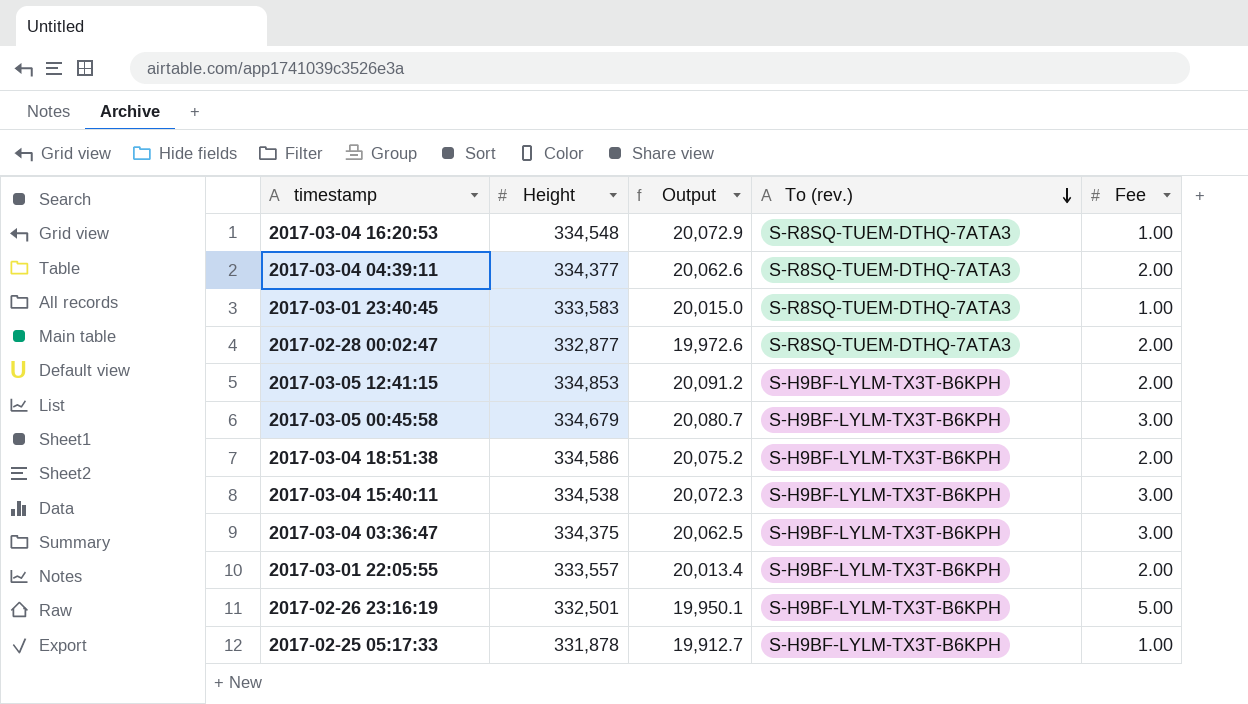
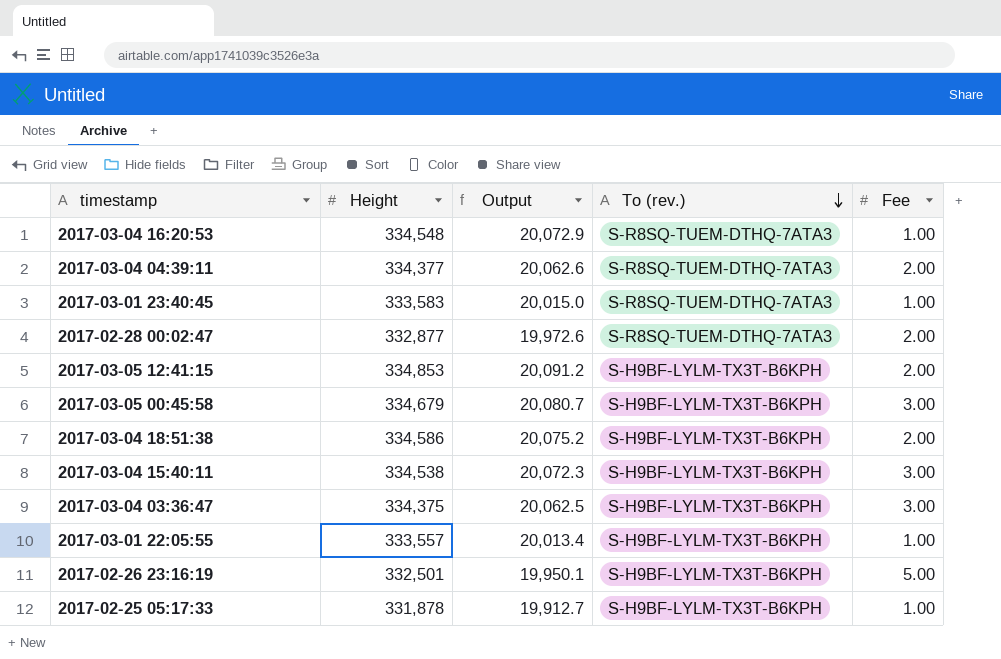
2017-03-01 22:05:55 | Fee: 2.00 -> 1.00

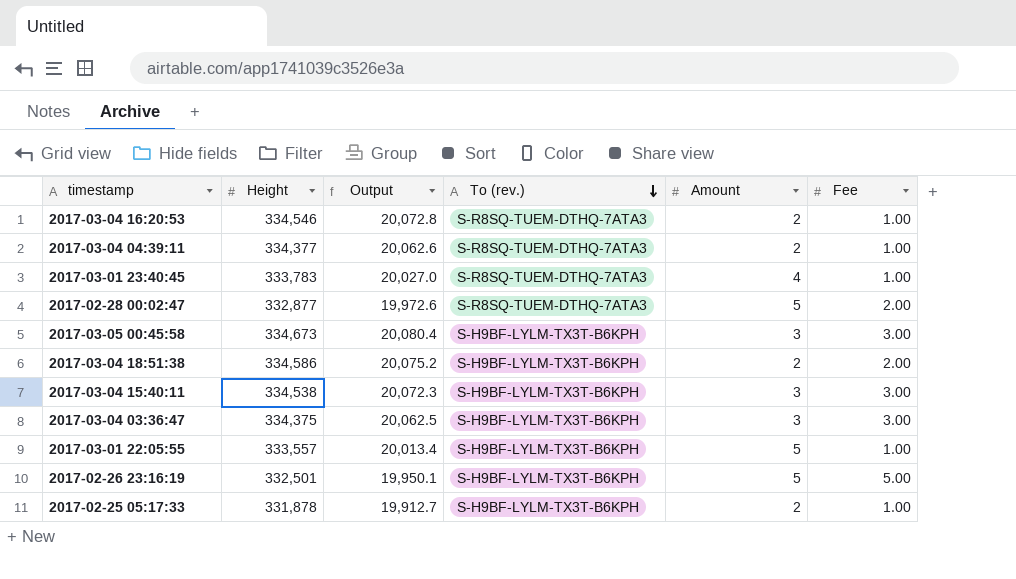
column Amount | position: none -> 5
row 2017-03-05 12:41:15: 334,853 | 20,091.2 | S-H9BF-LYLM-TX3T-B6KPH | 2.00 -> none
2017-03-04 16:20:53 | Height: 334,548 -> 334,546
2017-03-04 16:20:53 | Output: 20,072.9 -> 20,072.8
2017-03-04 04:39:11 | Fee: 2.00 -> 1.00
2017-03-01 23:40:45 | Height: 333,583 -> 333,783
2017-03-01 23:40:45 | Output: 20,015.0 -> 20,027.0
2017-03-05 00:45:58 | Height: 334,679 -> 334,673
2017-03-05 00:45:58 | Output: 20,080.7 -> 20,080.4

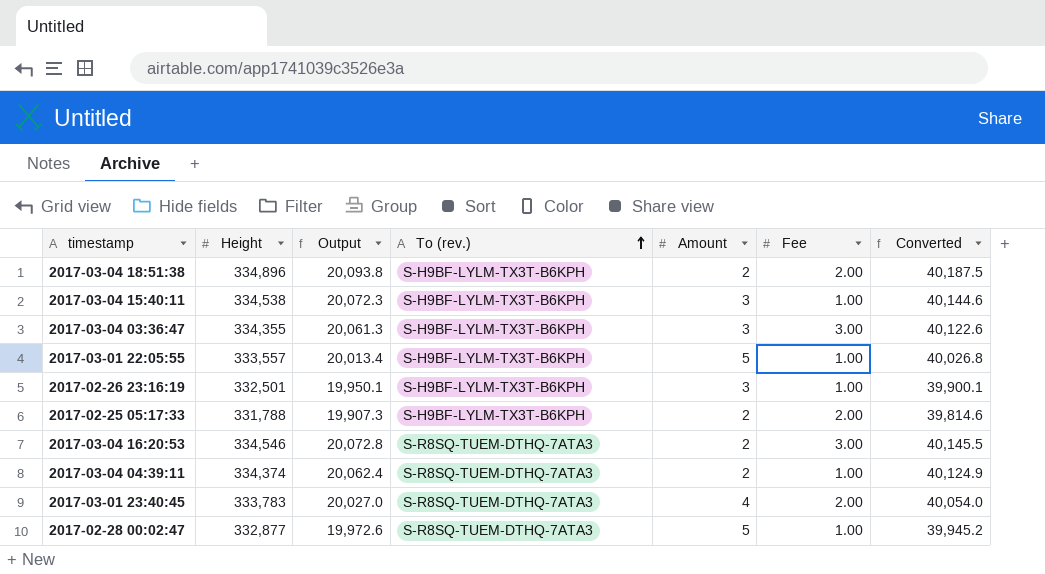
row order: To (rev.) descending -> To (rev.) ascending
column Converted | formula: none -> [Height] * 0.12
row 2017-03-05 00:45:58: 334,673 | 20,080.4 | S-H9BF-LYLM-TX3T-B6KPH | 3 | 3.00 -> none
2017-03-04 18:51:38 | Height: 334,586 -> 334,896
2017-03-04 18:51:38 | Output: 20,075.2 -> 20,093.8
2017-03-04 15:40:11 | Fee: 3.00 -> 1.00
2017-03-04 03:36:47 | Height: 334,375 -> 334,355
2017-03-04 03:36:47 | Output: 20,062.5 -> 20,061.3
2017-02-26 23:16:19 | Amount: 5 -> 3
2017-02-26 23:16:19 | Fee: 5.00 -> 1.00
2017-02-25 05:17:33 | Height: 331,878 -> 331,788
2017-02-25 05:17:33 | Output: 19,912.7 -> 19,907.3
2017-02-25 05:17:33 | Fee: 1.00 -> 2.00
2017-03-04 16:20:53 | Fee: 1.00 -> 3.00
2017-03-04 04:39:11 | Height: 334,377 -> 334,374
2017-03-04 04:39:11 | Output: 20,062.6 -> 20,062.4
2017-03-01 23:40:45 | Fee: 1.00 -> 2.00
2017-02-28 00:02:47 | Fee: 2.00 -> 1.00

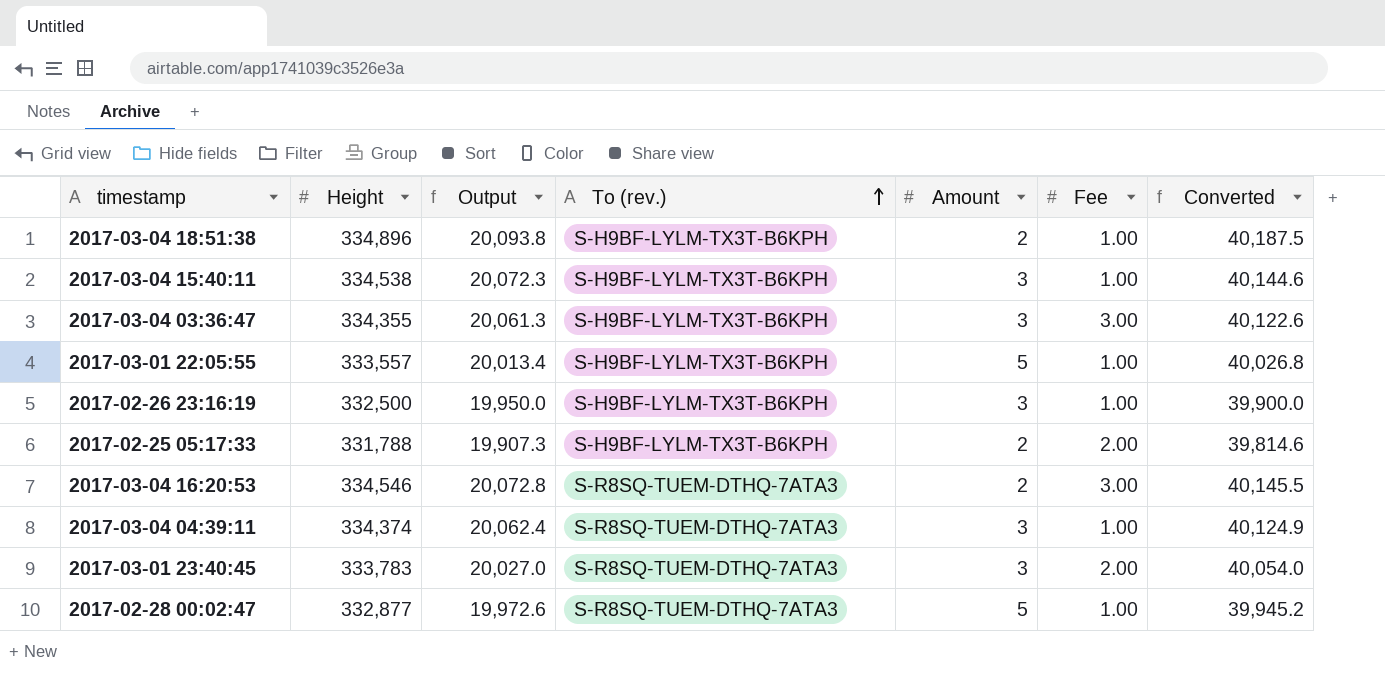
2017-03-04 18:51:38 | Fee: 2.00 -> 1.00
2017-02-26 23:16:19 | Height: 332,501 -> 332,500
2017-02-26 23:16:19 | Output: 19,950.1 -> 19,950.0
2017-02-26 23:16:19 | Converted: 39,900.1 -> 39,900.0
2017-03-04 04:39:11 | Amount: 2 -> 3
2017-03-01 23:40:45 | Amount: 4 -> 3

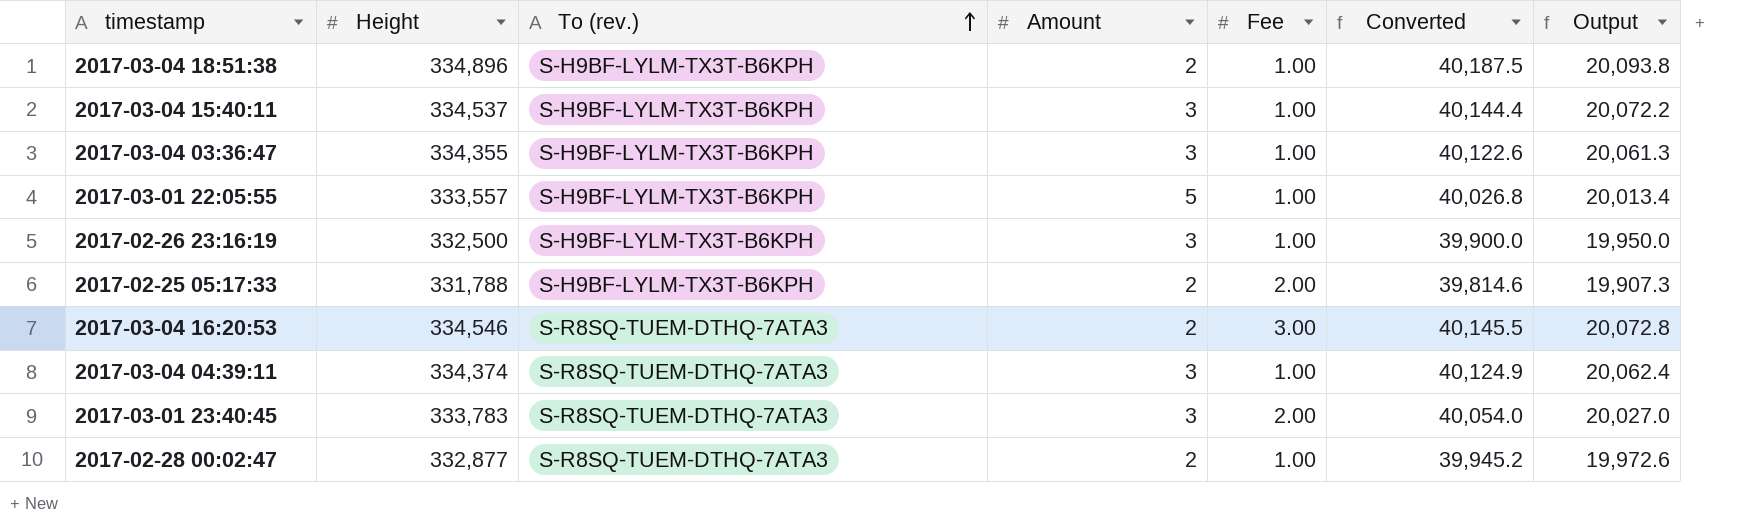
column Output | position: 3 -> 7
2017-03-04 15:40:11 | Height: 334,538 -> 334,537
2017-03-04 15:40:11 | Converted: 40,144.6 -> 40,144.4
2017-03-04 15:40:11 | Output: 20,072.3 -> 20,072.2
2017-03-04 03:36:47 | Fee: 3.00 -> 1.00
2017-02-28 00:02:47 | Amount: 5 -> 2

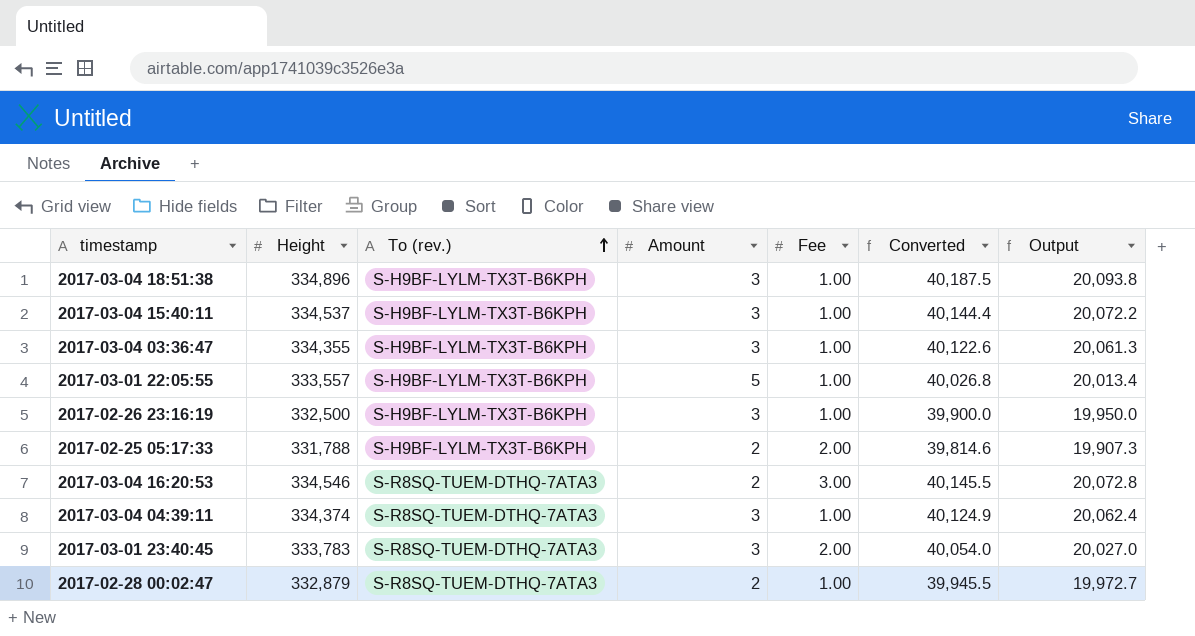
2017-03-04 18:51:38 | Amount: 2 -> 3
2017-02-28 00:02:47 | Height: 332,877 -> 332,879
2017-02-28 00:02:47 | Converted: 39,945.2 -> 39,945.5
2017-02-28 00:02:47 | Output: 19,972.6 -> 19,972.7

